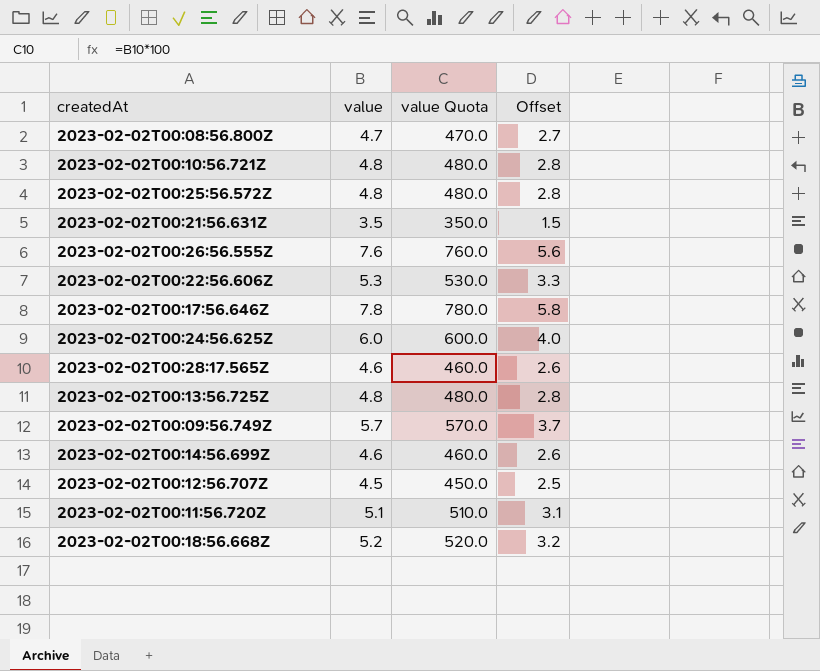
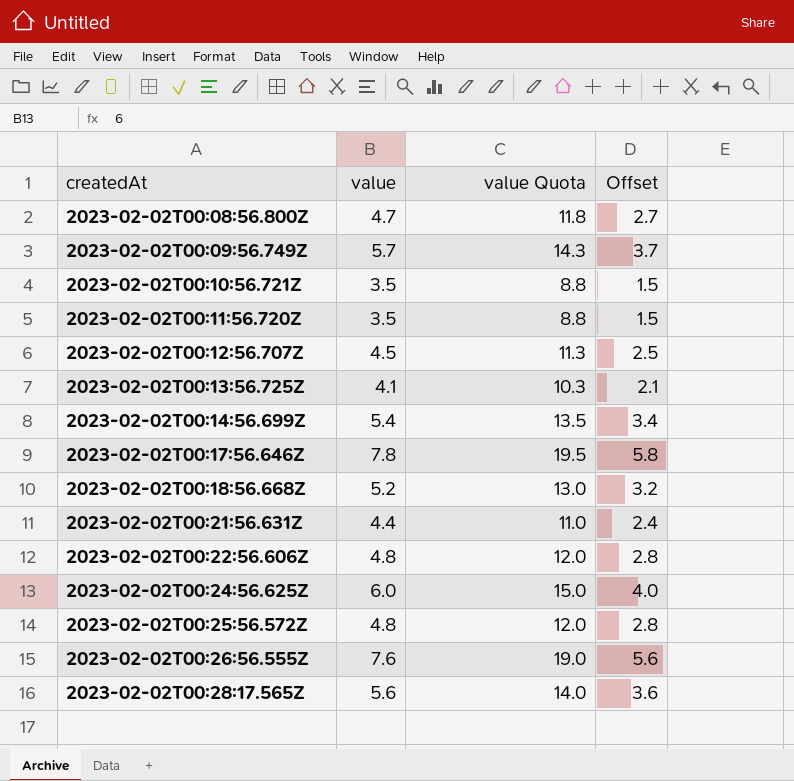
row order: none -> createdAt ascending
column value Quota | formula: [value] * 100 -> [value] * 2.5
2023-02-02T00:10:56.721Z | value: 4.8 -> 3.5
2023-02-02T00:10:56.721Z | Offset: 2.8 -> 1.5
2023-02-02T00:11:56.720Z | value: 5.1 -> 3.5
2023-02-02T00:11:56.720Z | Offset: 3.1 -> 1.5
2023-02-02T00:13:56.725Z | value: 4.8 -> 4.1
2023-02-02T00:13:56.725Z | Offset: 2.8 -> 2.1
2023-02-02T00:14:56.699Z | value: 4.6 -> 5.4
2023-02-02T00:14:56.699Z | Offset: 2.6 -> 3.4
2023-02-02T00:21:56.631Z | value: 3.5 -> 4.4
2023-02-02T00:21:56.631Z | Offset: 1.5 -> 2.4
2023-02-02T00:22:56.606Z | value: 5.3 -> 4.8
2023-02-02T00:22:56.606Z | Offset: 3.3 -> 2.8
2023-02-02T00:28:17.565Z | value: 4.6 -> 5.6
2023-02-02T00:28:17.565Z | Offset: 2.6 -> 3.6

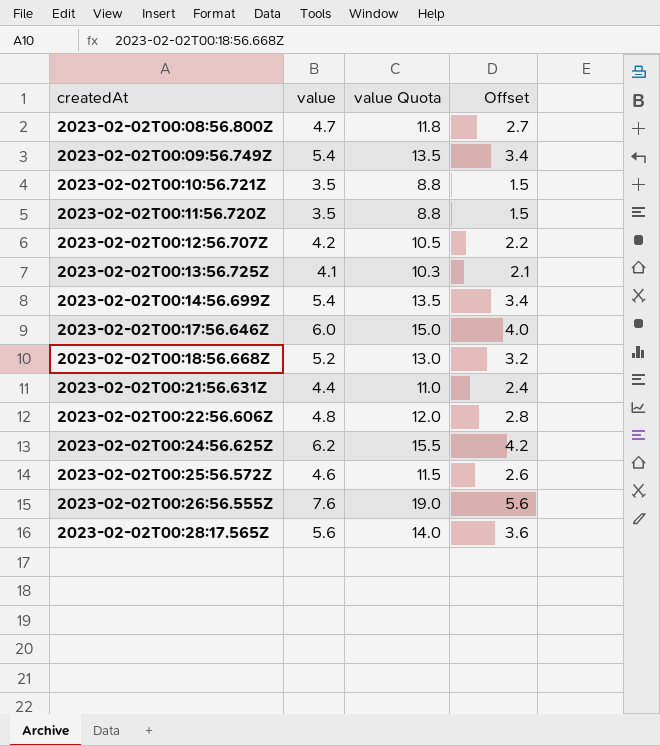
2023-02-02T00:09:56.749Z | value: 5.7 -> 5.4
2023-02-02T00:09:56.749Z | value Quota: 14.3 -> 13.5
2023-02-02T00:09:56.749Z | Offset: 3.7 -> 3.4
2023-02-02T00:12:56.707Z | value: 4.5 -> 4.2
2023-02-02T00:12:56.707Z | value Quota: 11.3 -> 10.5
2023-02-02T00:12:56.707Z | Offset: 2.5 -> 2.2
2023-02-02T00:17:56.646Z | value: 7.8 -> 6.0
2023-02-02T00:17:56.646Z | value Quota: 19.5 -> 15.0
2023-02-02T00:17:56.646Z | Offset: 5.8 -> 4.0
2023-02-02T00:24:56.625Z | value: 6.0 -> 6.2
2023-02-02T00:24:56.625Z | value Quota: 15.0 -> 15.5
2023-02-02T00:24:56.625Z | Offset: 4.0 -> 4.2
2023-02-02T00:25:56.572Z | value: 4.8 -> 4.6
2023-02-02T00:25:56.572Z | value Quota: 12.0 -> 11.5
2023-02-02T00:25:56.572Z | Offset: 2.8 -> 2.6

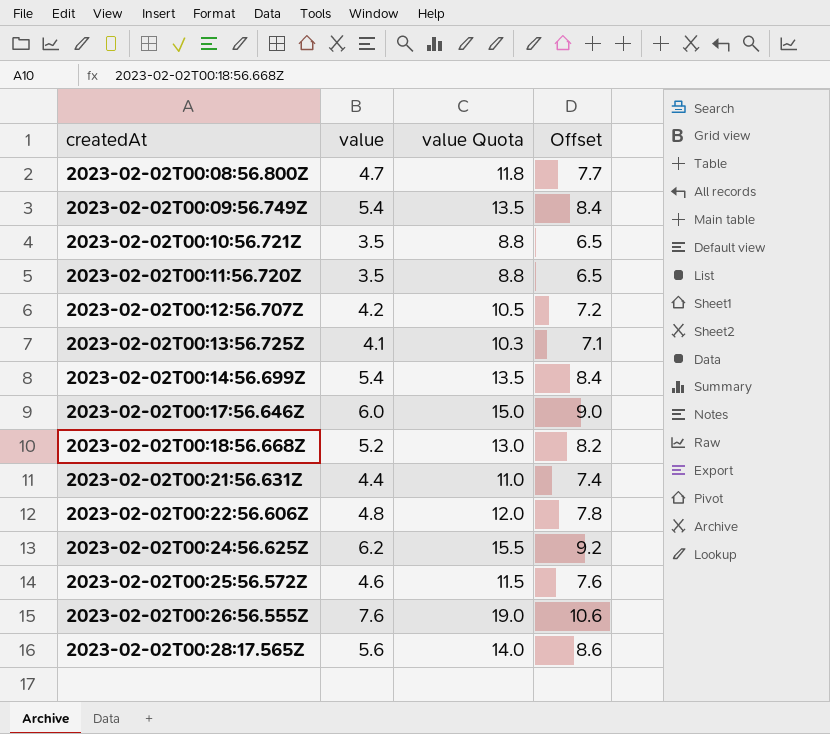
column Offset | formula: [value] - 2 -> [value] + 3

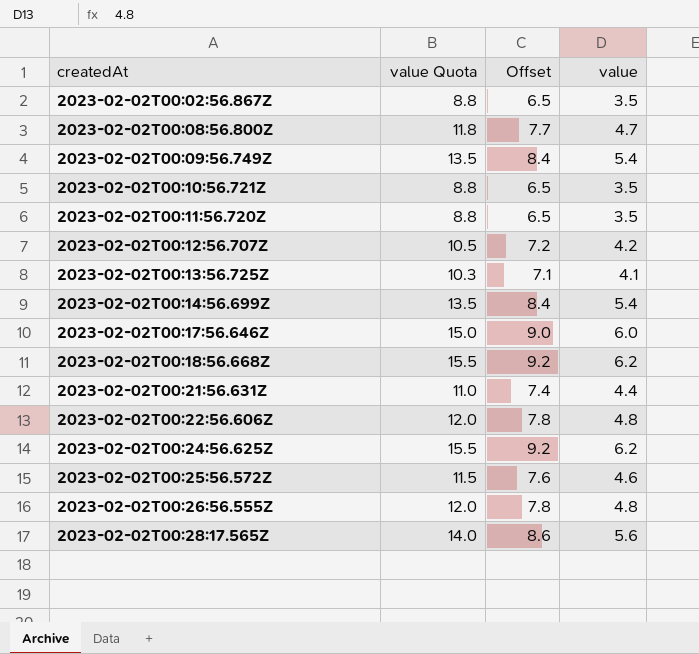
column value | position: 2 -> 4
row 2023-02-02T00:02:56.867Z: none -> 8.8 | 6.5 | 3.5
2023-02-02T00:18:56.668Z | value Quota: 13.0 -> 15.5
2023-02-02T00:18:56.668Z | Offset: 8.2 -> 9.2
2023-02-02T00:18:56.668Z | value: 5.2 -> 6.2
2023-02-02T00:26:56.555Z | value Quota: 19.0 -> 12.0
2023-02-02T00:26:56.555Z | Offset: 10.6 -> 7.8
2023-02-02T00:26:56.555Z | value: 7.6 -> 4.8

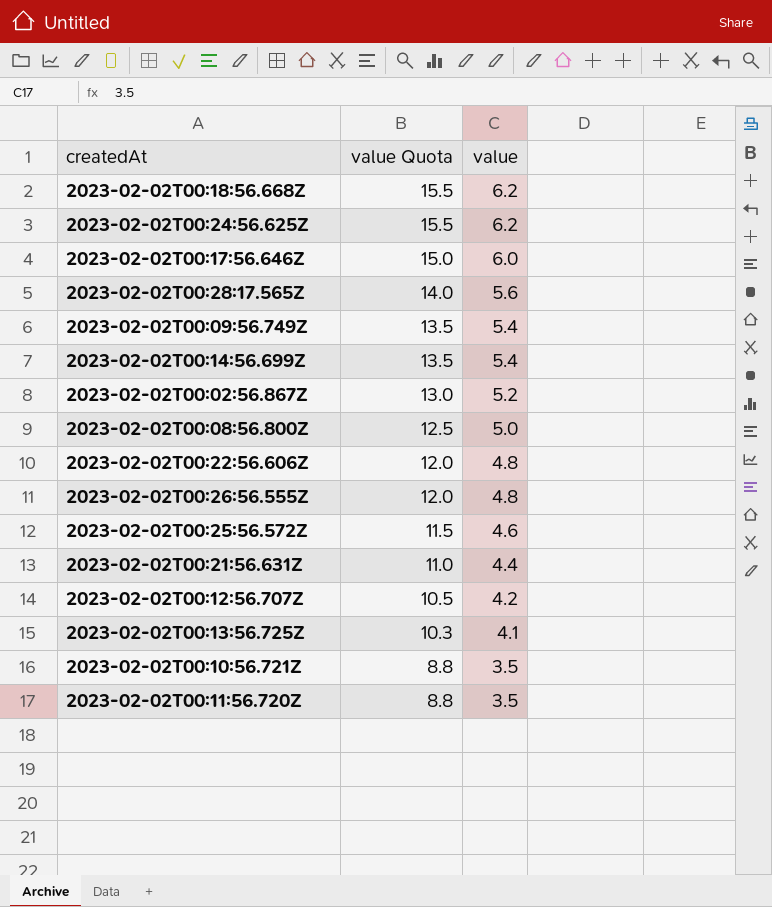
row order: createdAt ascending -> value Quota descending
column Offset | formula: [value] + 3 -> none
2023-02-02T00:02:56.867Z | value Quota: 8.8 -> 13.0
2023-02-02T00:02:56.867Z | value: 3.5 -> 5.2
2023-02-02T00:08:56.800Z | value Quota: 11.8 -> 12.5
2023-02-02T00:08:56.800Z | value: 4.7 -> 5.0

